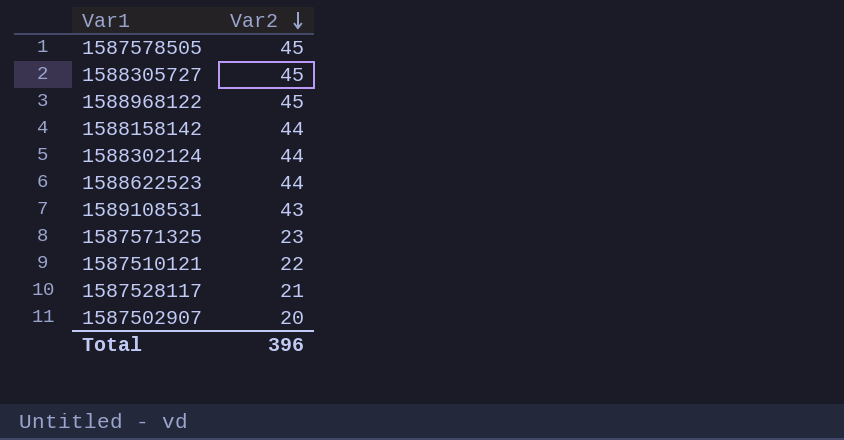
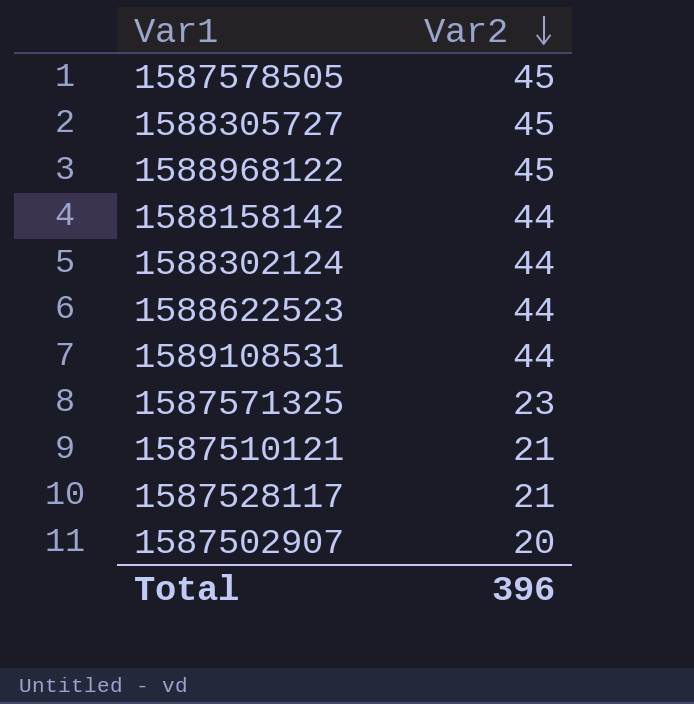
1589108531 | Var2: 43 -> 44
1587510121 | Var2: 22 -> 21

